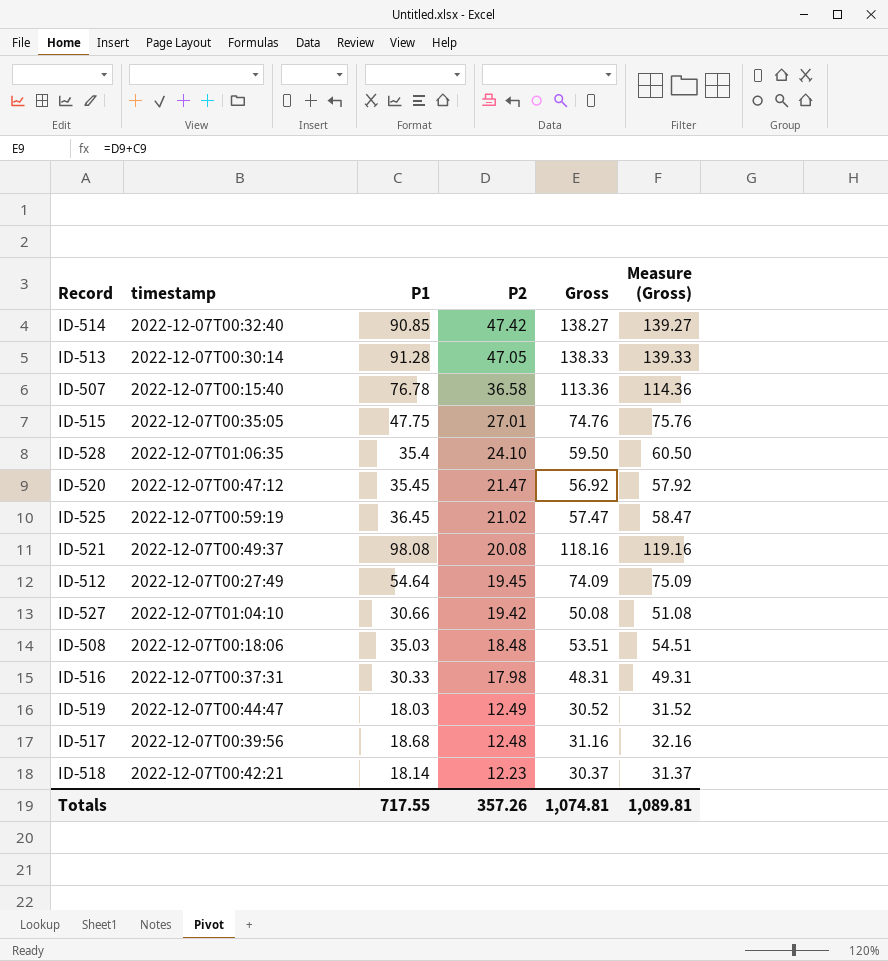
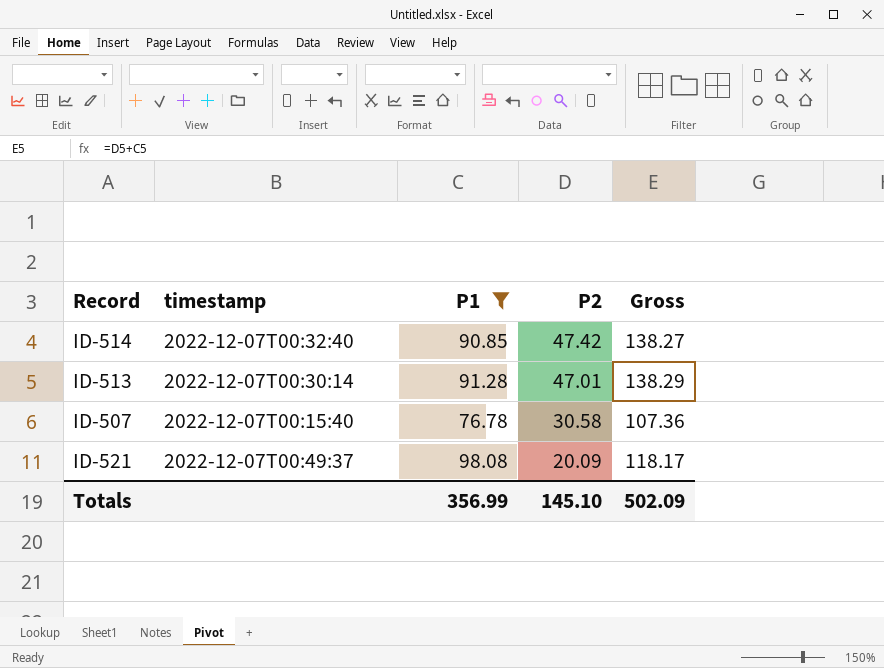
filter: none -> P1 >= 76.78
column Measure (Gross) | formula: [Gross] + 1 -> none
ID-513 | P2: 47.05 -> 47.01
ID-513 | Gross: 138.33 -> 138.29
ID-507 | P2: 36.58 -> 30.58
ID-507 | Gross: 113.36 -> 107.36
ID-521 | P2: 20.08 -> 20.09
ID-521 | Gross: 118.16 -> 118.17
Totals | P1: 717.55 -> 356.99
Totals | P2: 357.26 -> 145.10
Totals | Gross: 1,074.81 -> 502.09

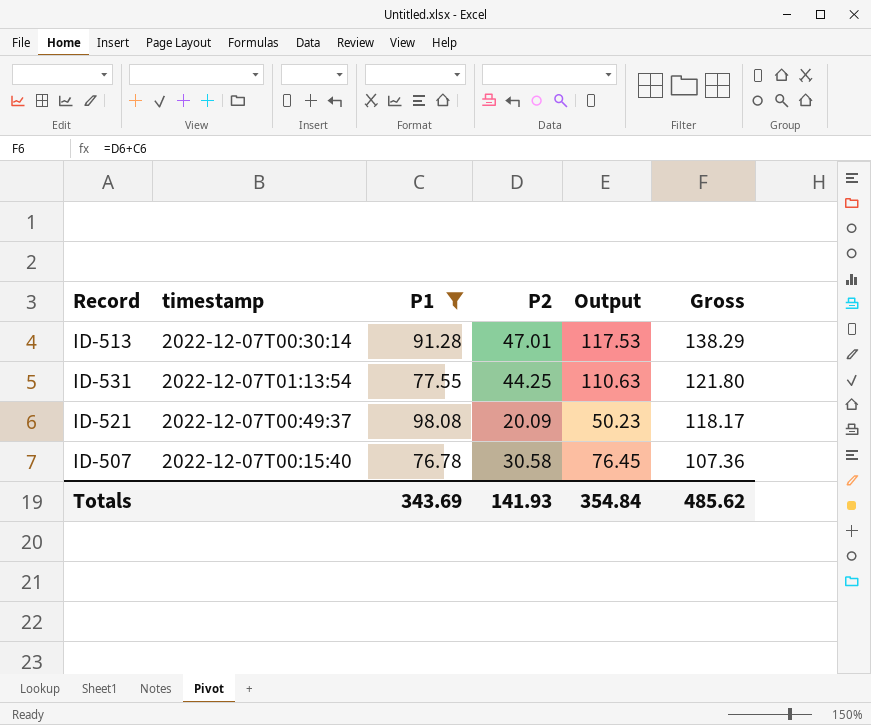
row order: P2 descending -> Gross descending
column Output | formula: none -> [P2] * 2.5
row ID-514: 2022-12-07T00:32:40 | 90.85 | 47.42 | 138.27 -> none
row ID-531: none -> 2022-12-07T01:13:54 | 77.55 | 44.25 | 110.63 | 121.80
Totals | P1: 356.99 -> 343.69
Totals | P2: 145.10 -> 141.93
Totals | Gross: 502.09 -> 485.62

